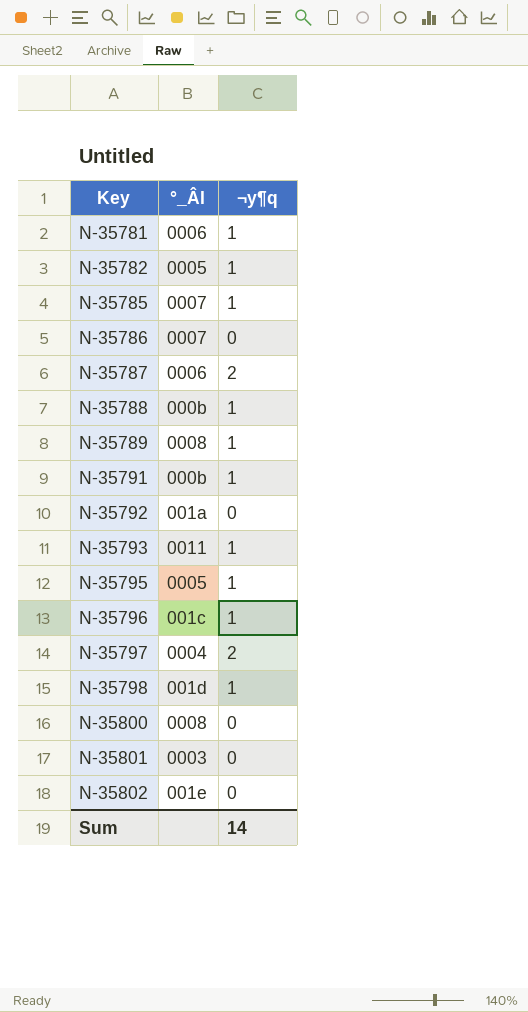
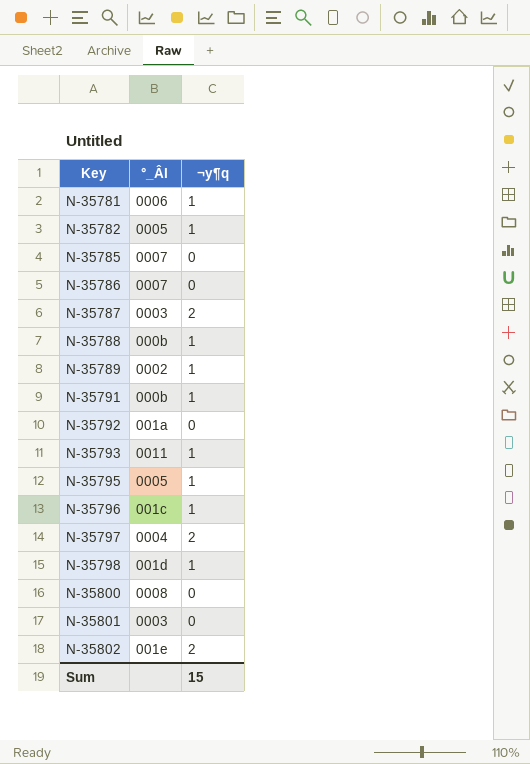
N-35785 | ¬y¶q: 1 -> 0
N-35787 | °_ÂI: 0006 -> 0003
N-35789 | °_ÂI: 0008 -> 0002
N-35802 | ¬y¶q: 0 -> 2
Sum | ¬y¶q: 14 -> 15

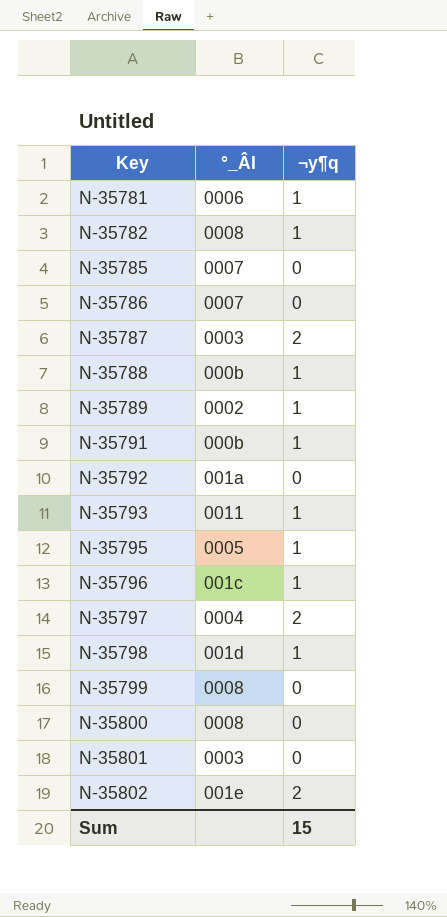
N-35782 | °_ÂI: 0005 -> 0008
row N-35799: none -> 0008 | 0

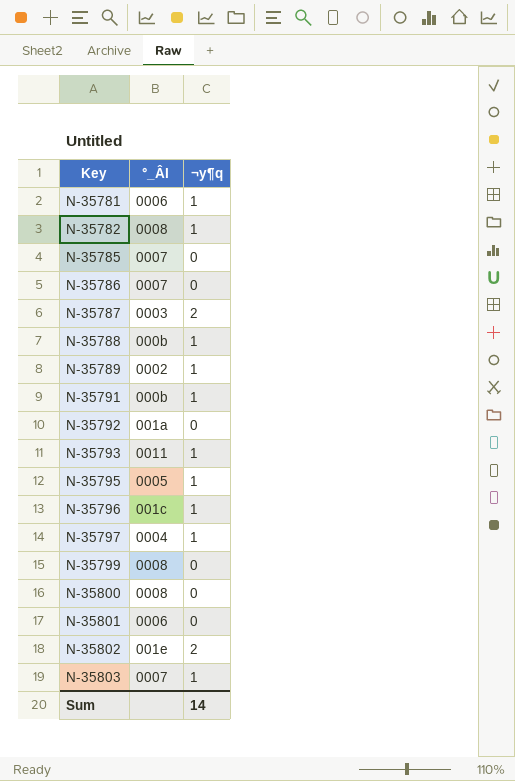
row N-35798: 001d | 1 -> none
N-35797 | ¬y¶q: 2 -> 1
N-35801 | °_ÂI: 0003 -> 0006
row N-35803: none -> 0007 | 1
Sum | ¬y¶q: 15 -> 14

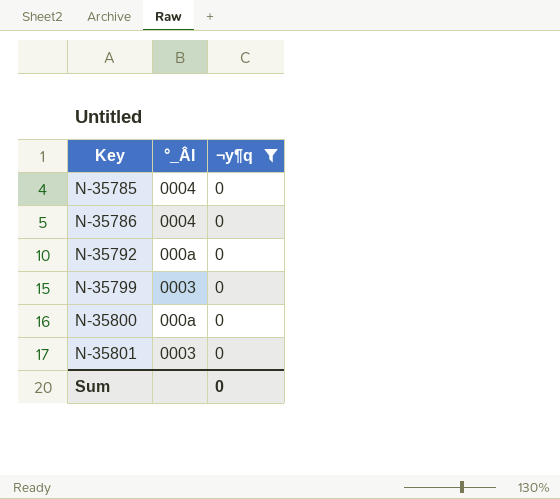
filter: none -> ¬y¶q = 0
N-35785 | °_ÂI: 0007 -> 0004
N-35786 | °_ÂI: 0007 -> 0004
N-35792 | °_ÂI: 001a -> 000a
N-35799 | °_ÂI: 0008 -> 0003
N-35800 | °_ÂI: 0008 -> 000a
N-35801 | °_ÂI: 0006 -> 0003
Sum | ¬y¶q: 14 -> 0

